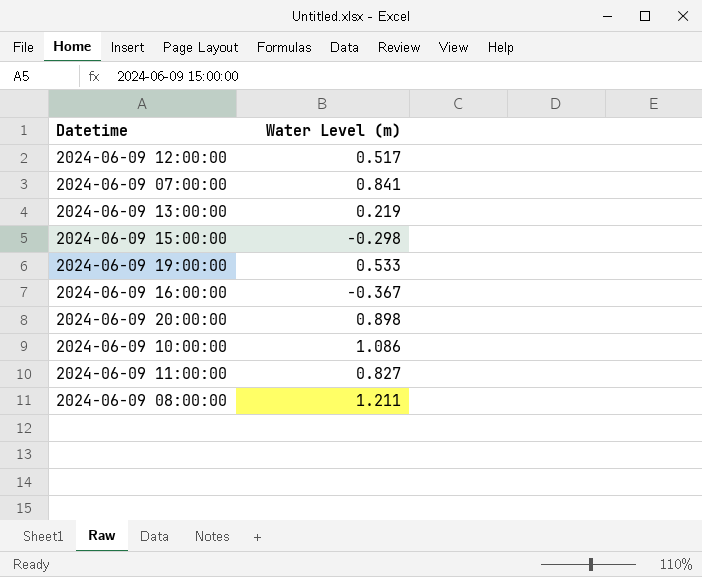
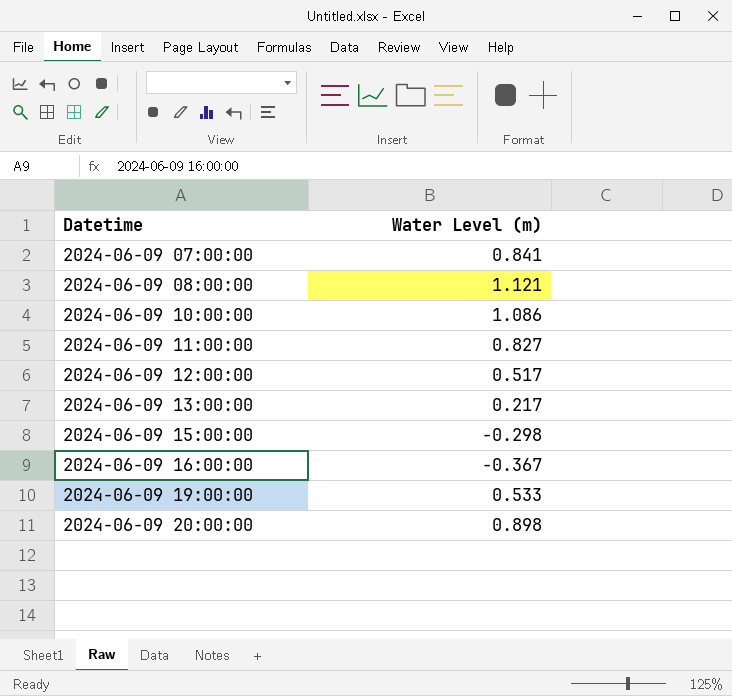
row order: none -> Datetime ascending
2024-06-09 08:00:00 | Water Level (m): 1.211 -> 1.121
2024-06-09 13:00:00 | Water Level (m): 0.219 -> 0.217

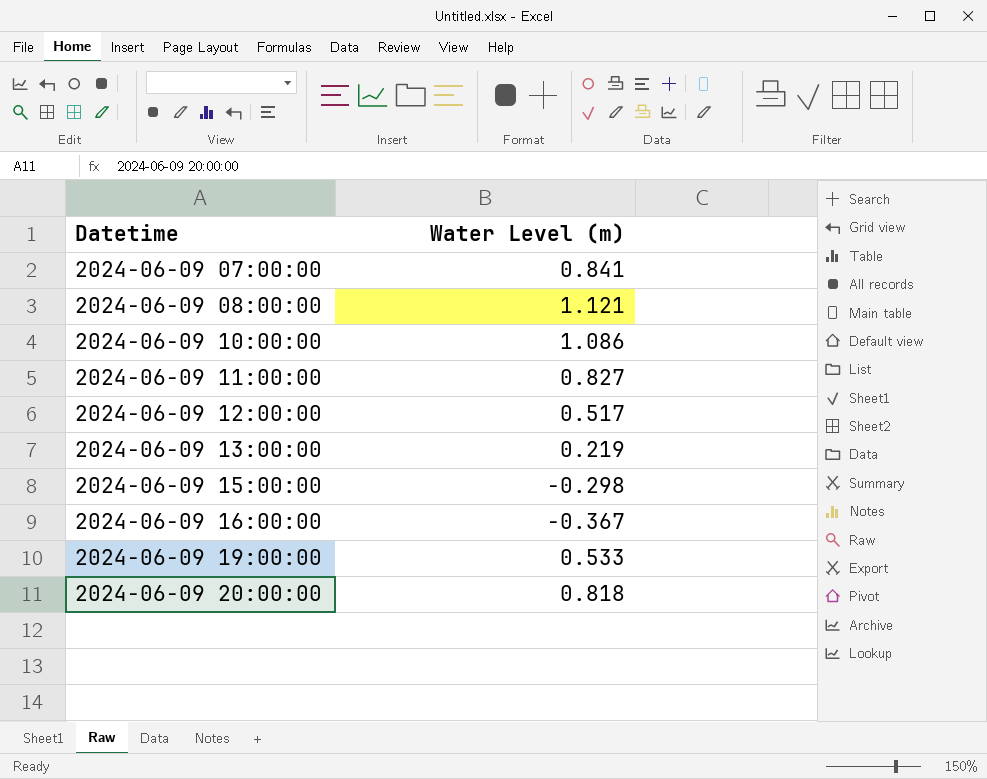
2024-06-09 13:00:00 | Water Level (m): 0.217 -> 0.219
2024-06-09 20:00:00 | Water Level (m): 0.898 -> 0.818

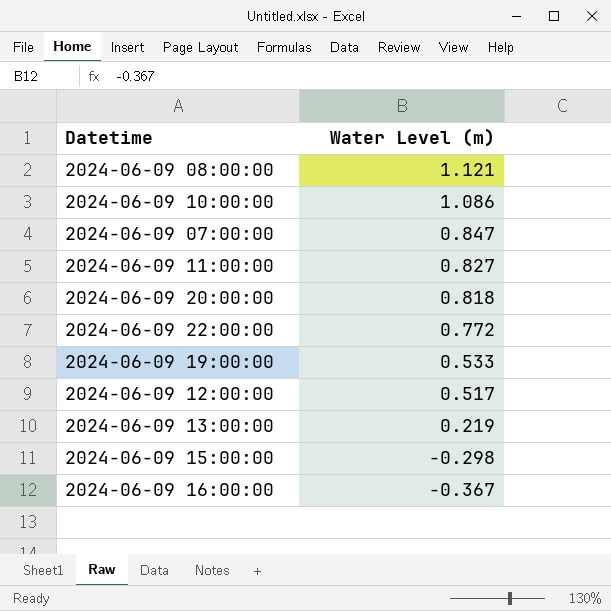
row order: Datetime ascending -> Water Level (m) descending
2024-06-09 07:00:00 | Water Level (m): 0.841 -> 0.847
row 2024-06-09 22:00:00: none -> 0.772

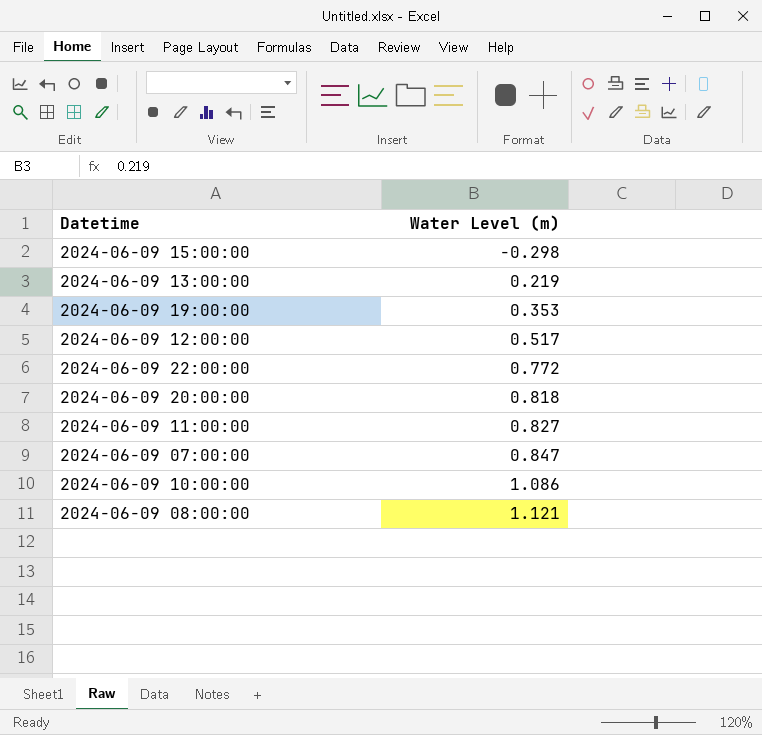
row order: Water Level (m) descending -> Water Level (m) ascending
row 2024-06-09 16:00:00: -0.367 -> none
2024-06-09 19:00:00 | Water Level (m): 0.533 -> 0.353

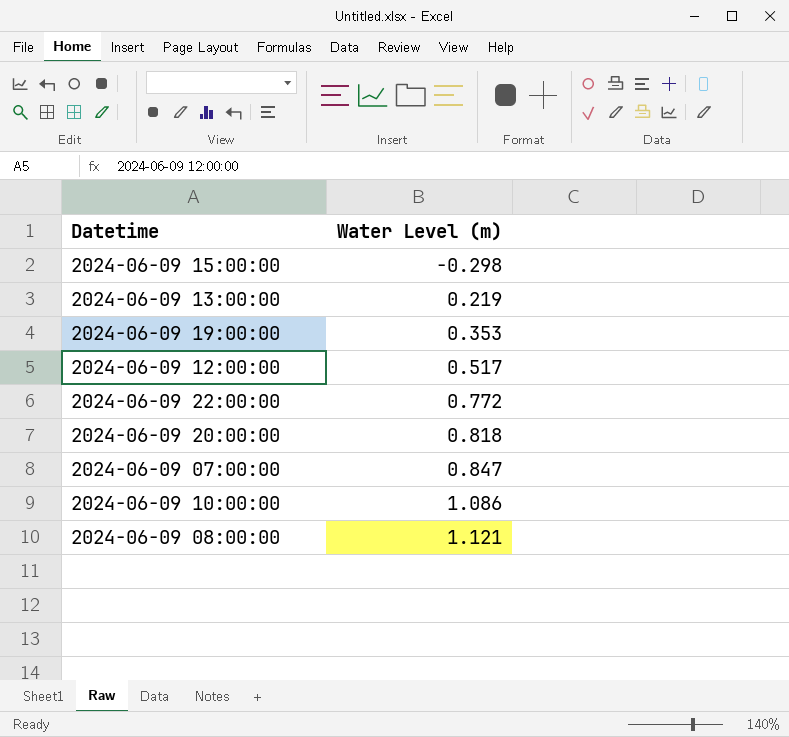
row 2024-06-09 11:00:00: 0.827 -> none

